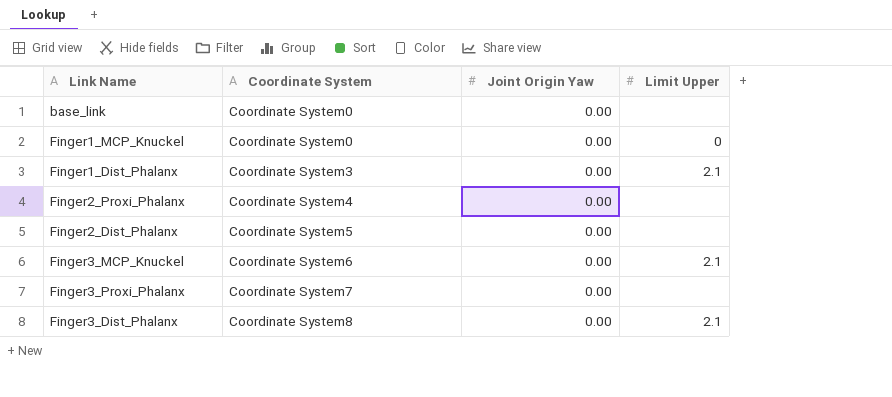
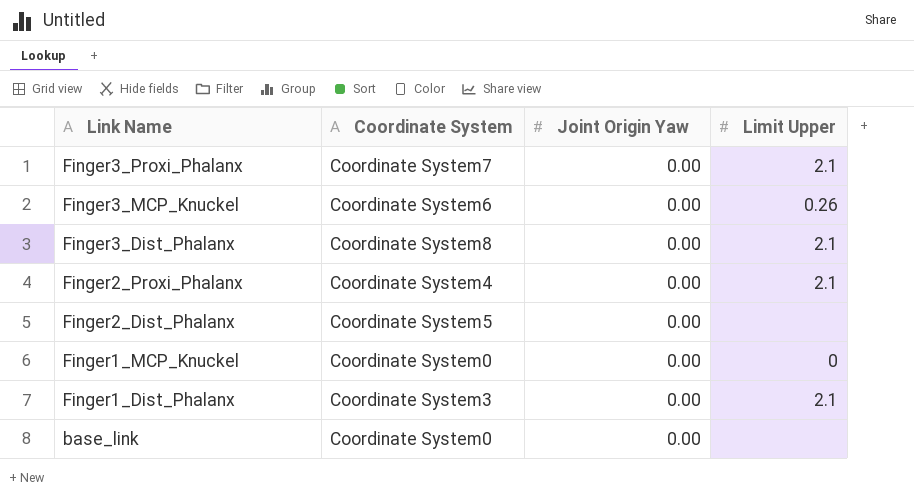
row order: Coordinate System ascending -> Link Name descending
Finger3_Proxi_Phalanx | Limit Upper: none -> 2.1
Finger3_MCP_Knuckel | Limit Upper: 2.1 -> 0.26
Finger2_Proxi_Phalanx | Limit Upper: none -> 2.1

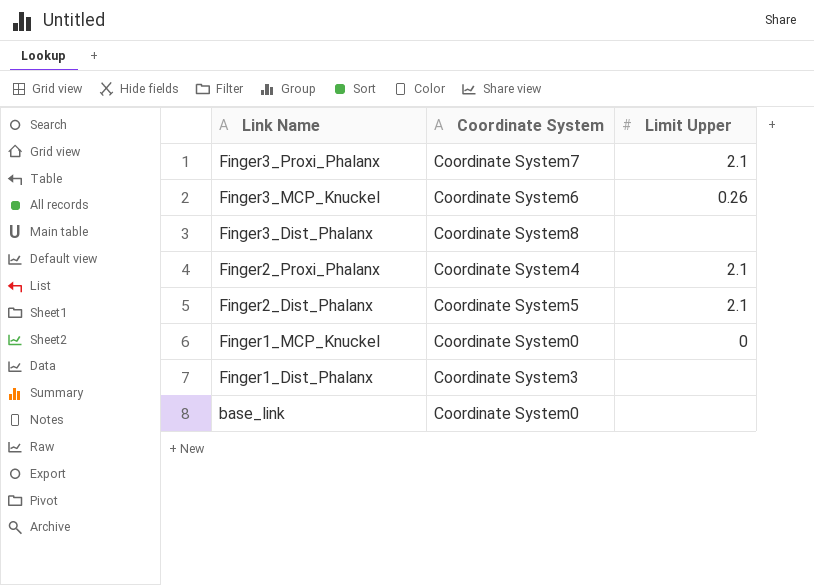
column Joint Origin Yaw | position: 3 -> none
Finger3_Dist_Phalanx | Limit Upper: 2.1 -> none
Finger2_Dist_Phalanx | Limit Upper: none -> 2.1
Finger1_Dist_Phalanx | Limit Upper: 2.1 -> none

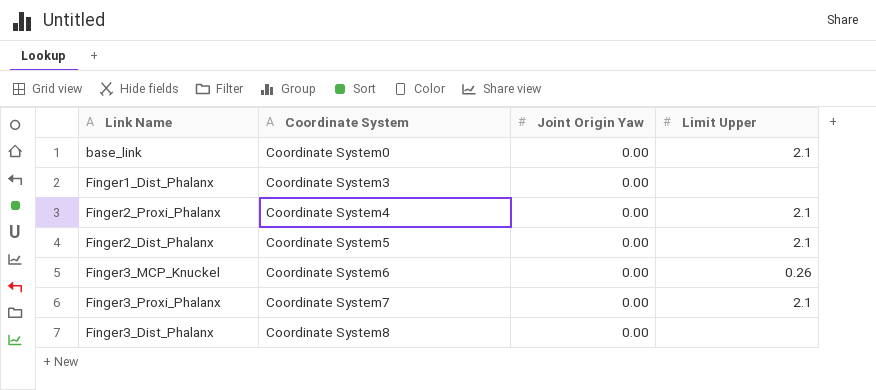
row order: Link Name descending -> Coordinate System ascending
column Joint Origin Yaw | position: none -> 3
row Finger1_MCP_Knuckel: Coordinate System0 | 0 -> none
base_link | Limit Upper: none -> 2.1

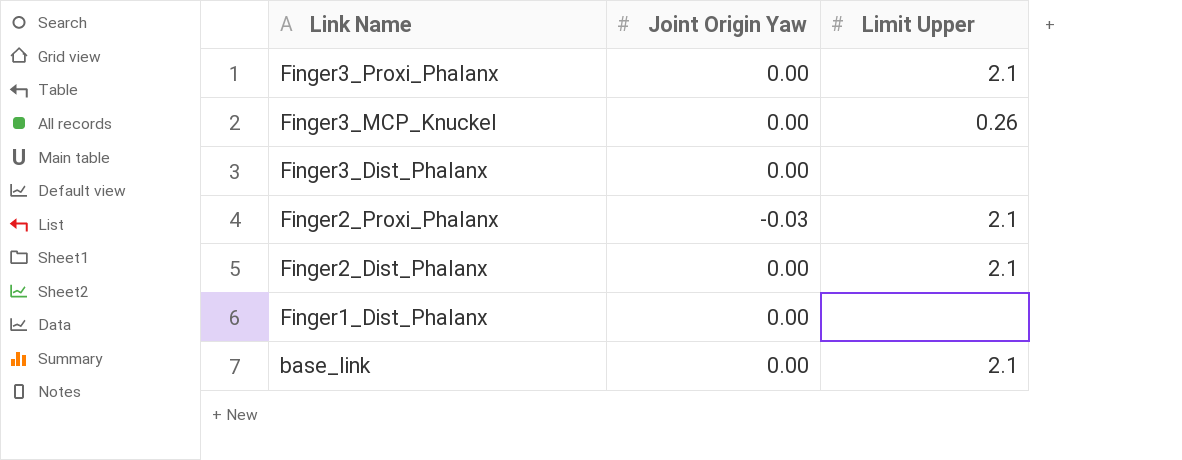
row order: Coordinate System ascending -> Link Name descending
column Coordinate System | position: 2 -> none
Finger2_Proxi_Phalanx | Joint Origin Yaw: 0.00 -> -0.03

